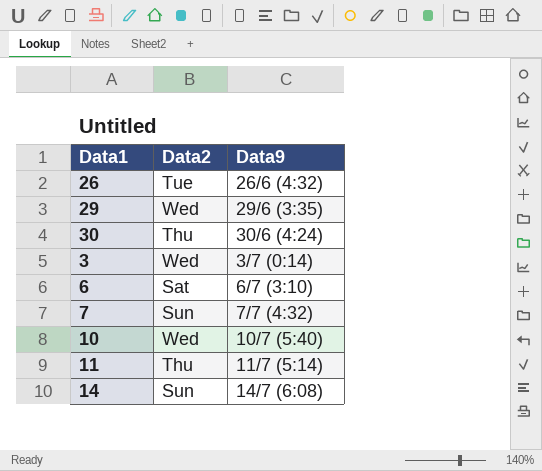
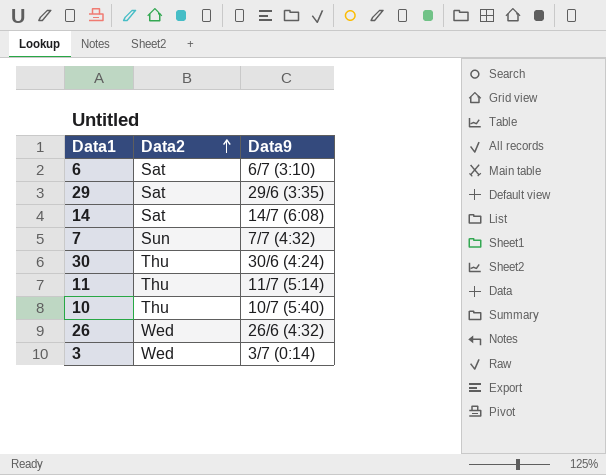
row order: none -> Data2 ascending
29 | Data2: Wed -> Sat
14 | Data2: Sun -> Sat
10 | Data2: Wed -> Thu
26 | Data2: Tue -> Wed

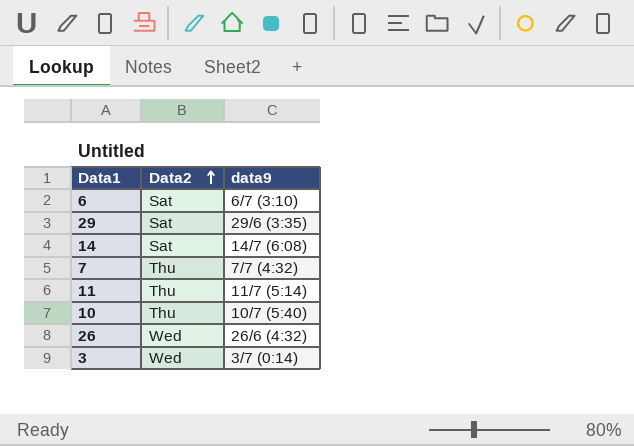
column name: Data9 -> data9
row 30: Thu | 30/6 (4:24) -> none
7 | Data2: Sun -> Thu

